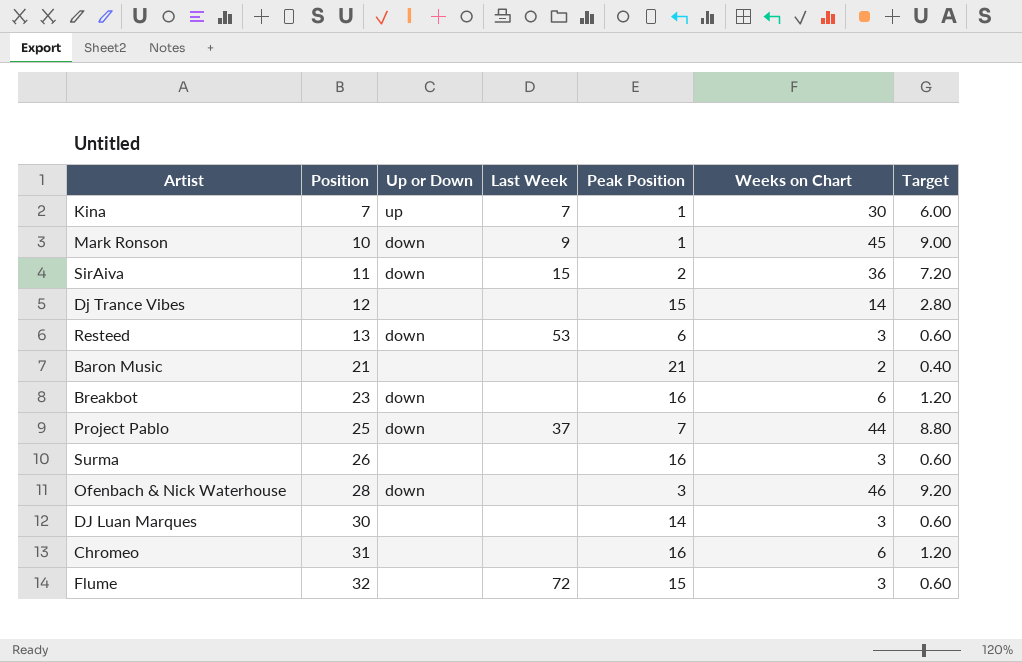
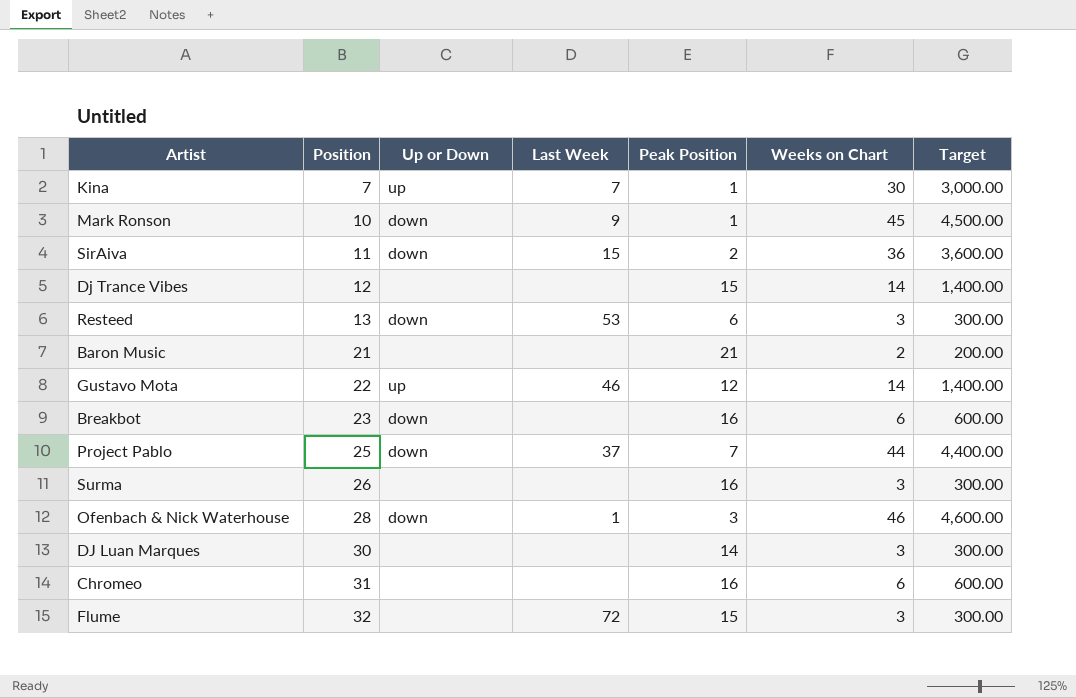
column Target | formula: [Weeks on Chart] * 0.2 -> [Weeks on Chart] * 100
row Gustavo Mota: none -> 22 | up | 46 | 12 | 14 | 1,400.00
Ofenbach & Nick Waterhouse | Last Week: none -> 1

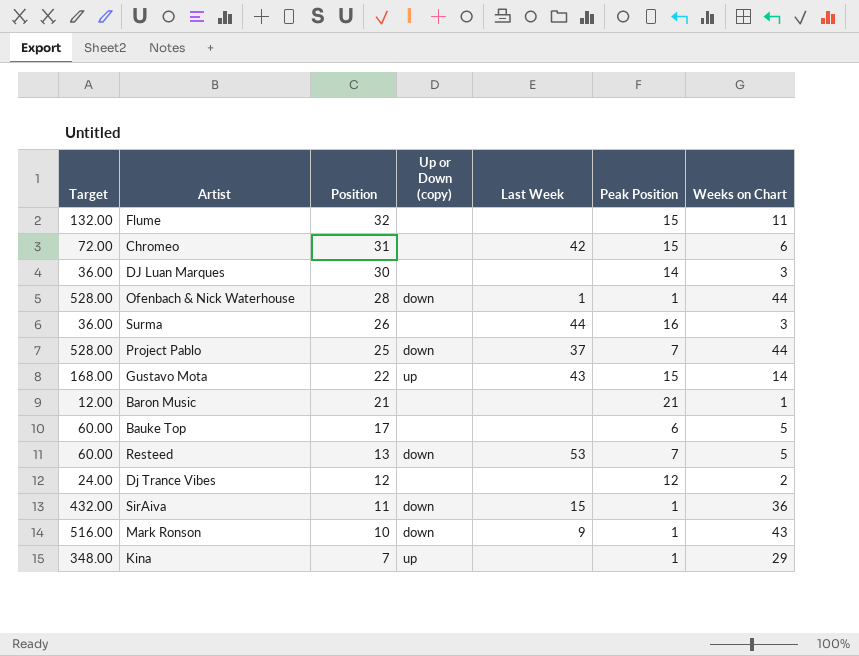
row order: Position ascending -> Position descending
column Target | formula: [Weeks on Chart] * 100 -> [Weeks on Chart] * 12
column Target | position: 7 -> 1
column name: Up or Down -> Up or Down (copy)
row Breakbot: 23 | down | none | 16 | 6 | 600.00 -> none
Flume | Last Week: 72 -> none
Flume | Weeks on Chart: 3 -> 11
Chromeo | Last Week: none -> 42
Chromeo | Peak Position: 16 -> 15
Ofenbach & Nick Waterhouse | Peak Position: 3 -> 1
Ofenbach & Nick Waterhouse | Weeks on Chart: 46 -> 44
Surma | Last Week: none -> 44
Gustavo Mota | Last Week: 46 -> 43
Gustavo Mota | Peak Position: 12 -> 15
Baron Music | Weeks on Chart: 2 -> 1
row Bauke Top: none -> 60.00 | 17 | none | none | 6 | 5
Resteed | Peak Position: 6 -> 7
Resteed | Weeks on Chart: 3 -> 5
Dj Trance Vibes | Peak Position: 15 -> 12
Dj Trance Vibes | Weeks on Chart: 14 -> 2
SirAiva | Peak Position: 2 -> 1
Mark Ronson | Weeks on Chart: 45 -> 43
Kina | Last Week: 7 -> none
Kina | Weeks on Chart: 30 -> 29

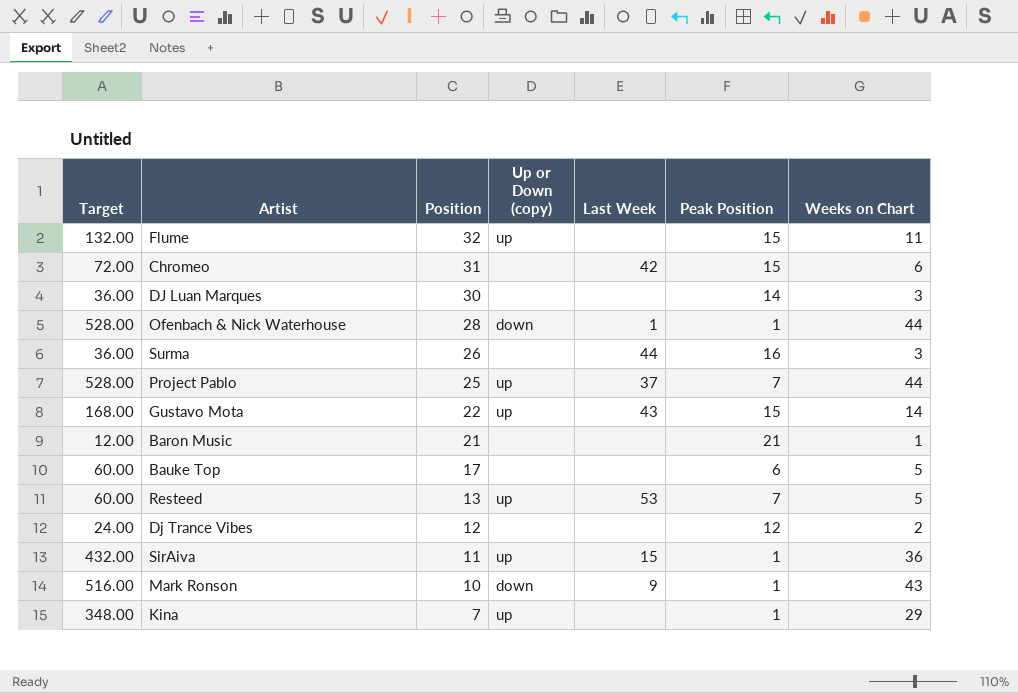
Flume | Up or Down (copy): none -> up
Project Pablo | Up or Down (copy): down -> up
Resteed | Up or Down (copy): down -> up
SirAiva | Up or Down (copy): down -> up

